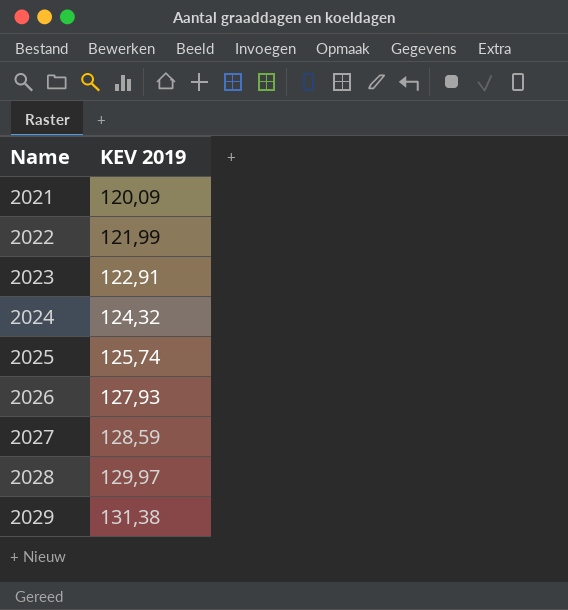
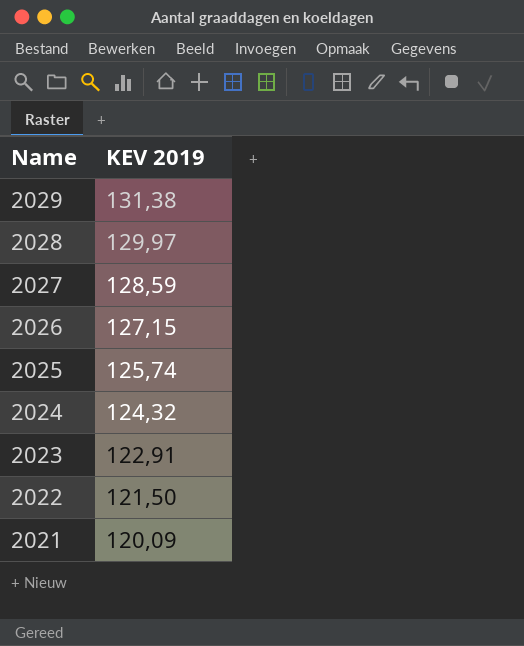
row order: Name ascending -> Name descending
2026 | KEV 2019: 127,93 -> 127,15
2022 | KEV 2019: 121,99 -> 121,50

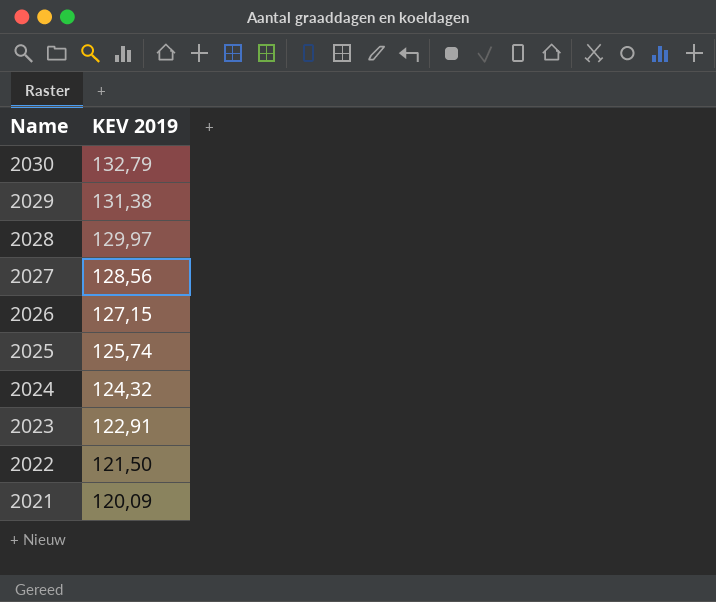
row 2030: none -> 132,79
2027 | KEV 2019: 128,59 -> 128,56

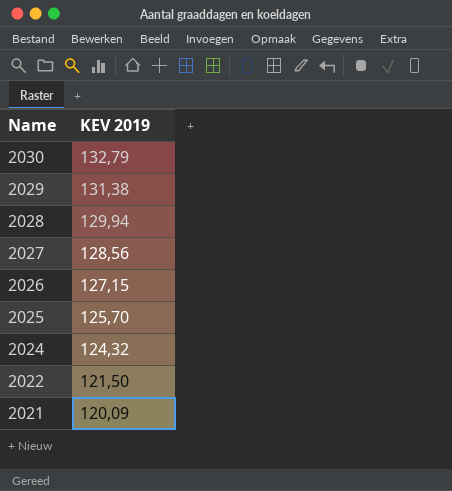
row 2023: 122,91 -> none
2028 | KEV 2019: 129,97 -> 129,94
2025 | KEV 2019: 125,74 -> 125,70

